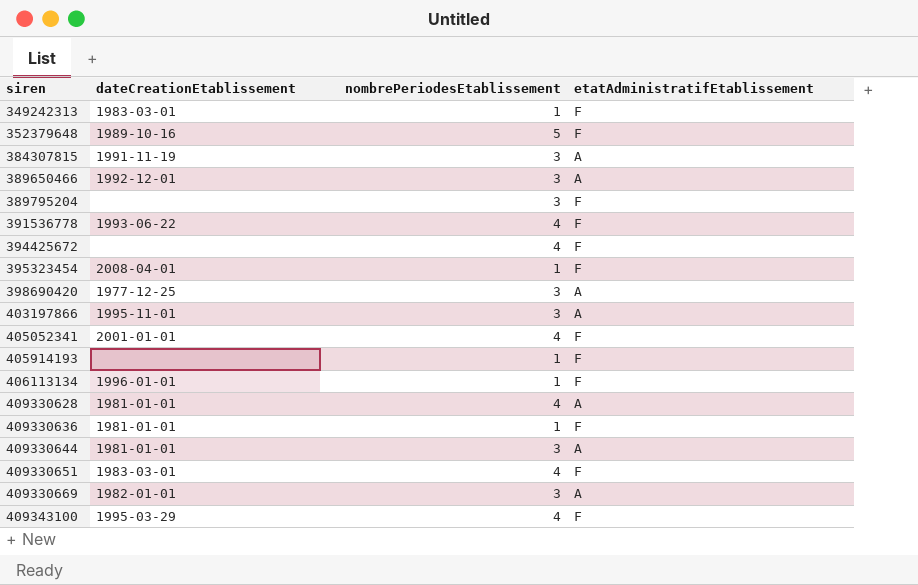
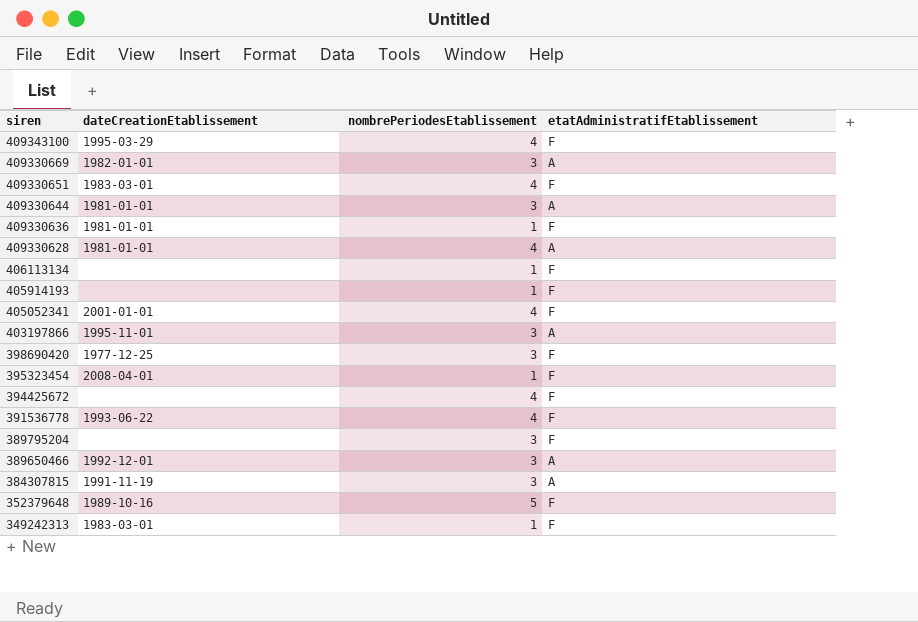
row order: siren ascending -> siren descending
406113134 | dateCreationEtablissement: 1996-01-01 -> none
398690420 | etatAdministratifEtablissement: A -> F

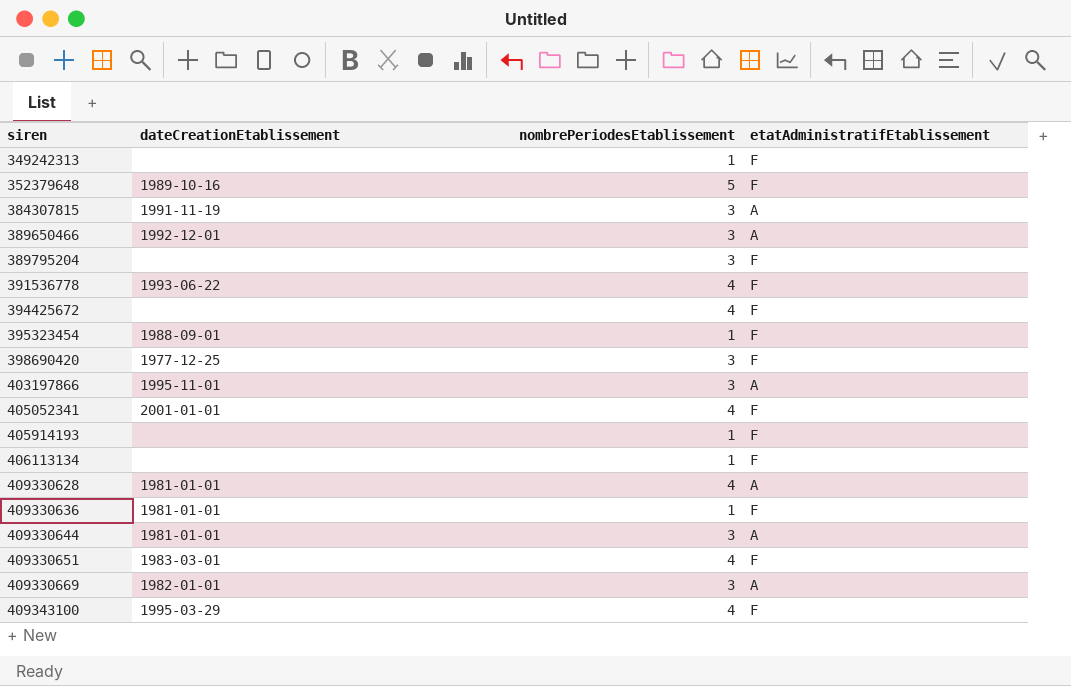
row order: siren descending -> siren ascending
349242313 | dateCreationEtablissement: 1983-03-01 -> none
395323454 | dateCreationEtablissement: 2008-04-01 -> 1988-09-01

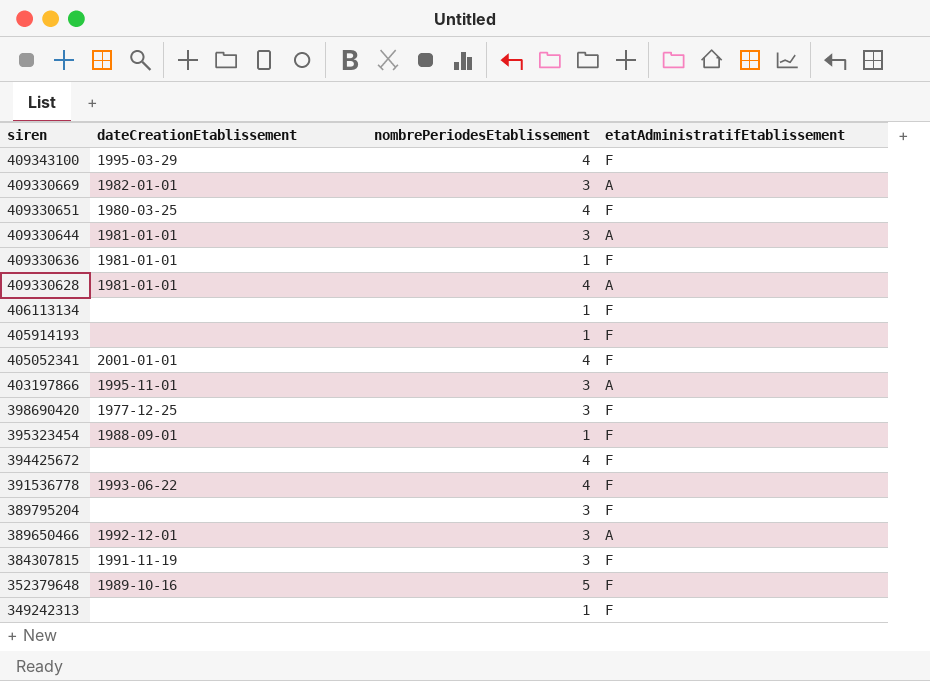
row order: siren ascending -> siren descending
409330651 | dateCreationEtablissement: 1983-03-01 -> 1980-03-25
384307815 | etatAdministratifEtablissement: A -> F

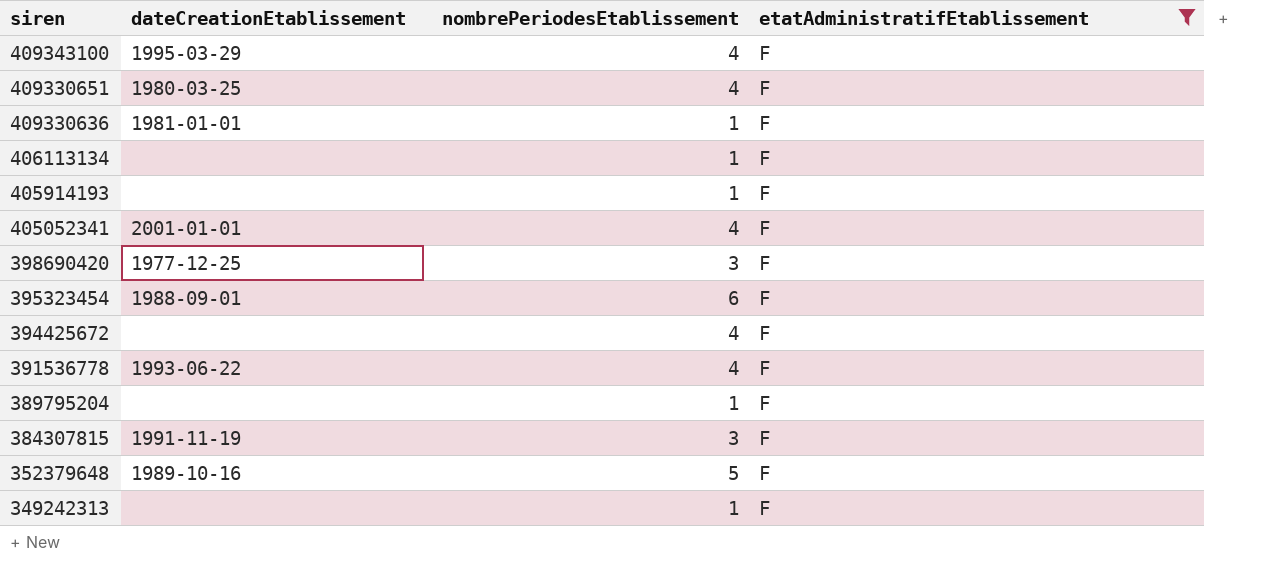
filter: none -> etatAdministratifEtablissement = F
395323454 | nombrePeriodesEtablissement: 1 -> 6
389795204 | nombrePeriodesEtablissement: 3 -> 1

